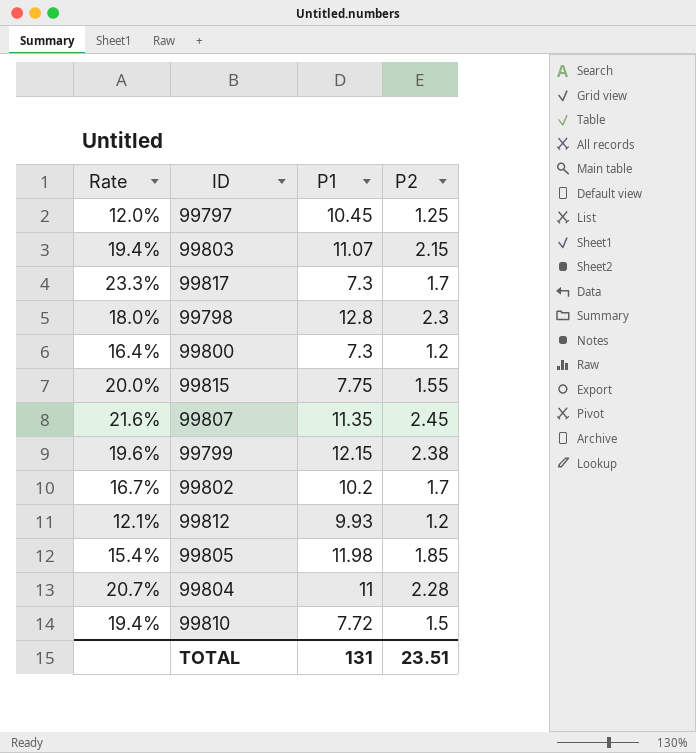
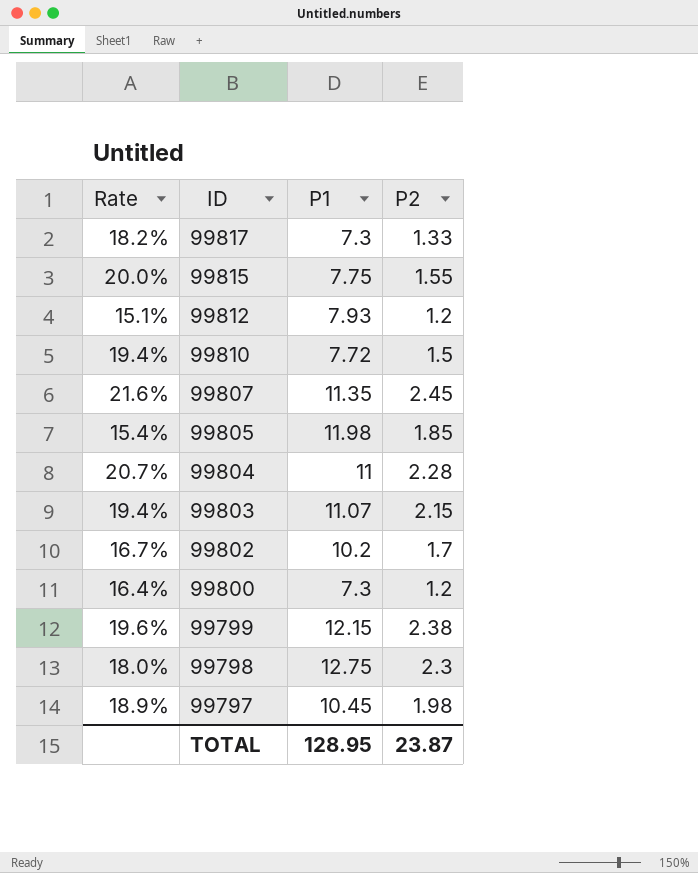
row order: none -> ID descending
99817 | Rate: 23.3% -> 18.2%
99817 | P2: 1.7 -> 1.33
99812 | Rate: 12.1% -> 15.1%
99812 | P1: 9.93 -> 7.93
99798 | P1: 12.8 -> 12.75
99797 | Rate: 12.0% -> 18.9%
99797 | P2: 1.25 -> 1.98
TOTAL | P1: 131 -> 128.95
TOTAL | P2: 23.51 -> 23.87

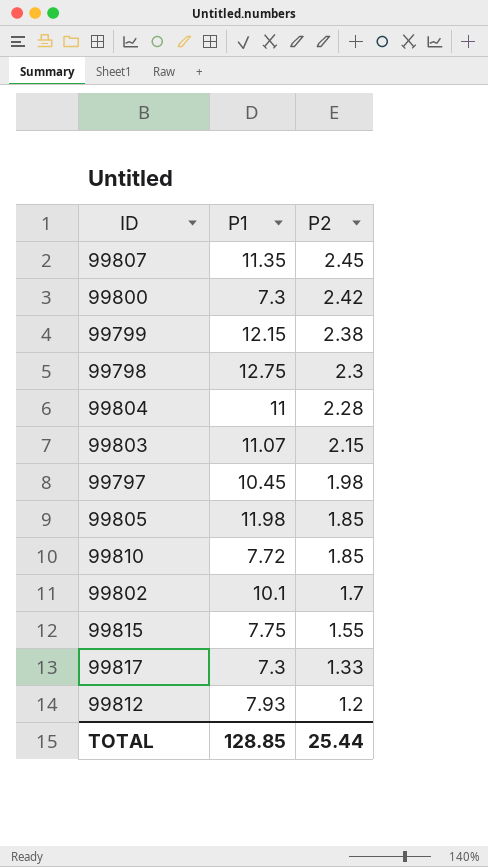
row order: ID descending -> P2 descending
column Rate | formula: [P2] / [P1] -> none
99800 | P2: 1.2 -> 2.42
99810 | P2: 1.5 -> 1.85
99802 | P1: 10.2 -> 10.1
TOTAL | P1: 128.95 -> 128.85
TOTAL | P2: 23.87 -> 25.44

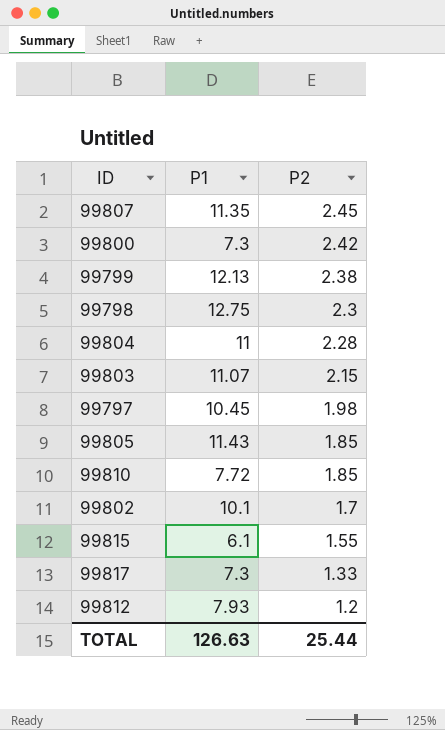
99799 | P1: 12.15 -> 12.13
99805 | P1: 11.98 -> 11.43
99815 | P1: 7.75 -> 6.1
TOTAL | P1: 128.85 -> 126.63

